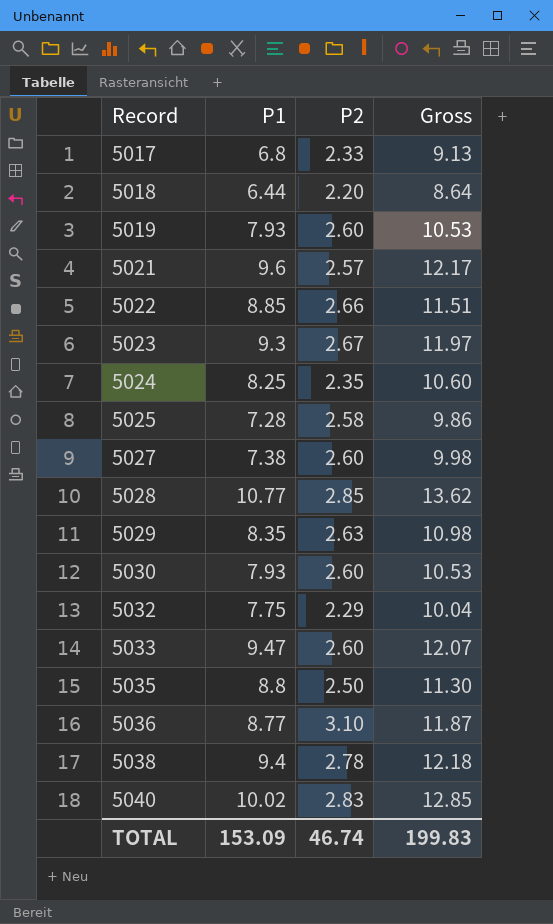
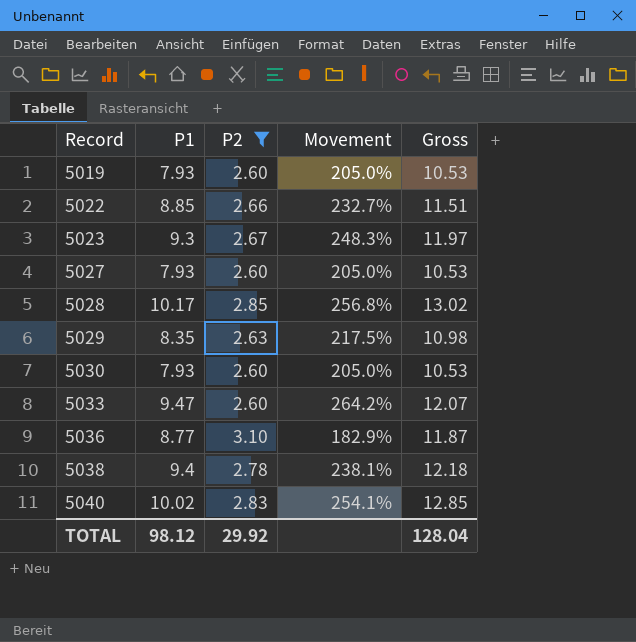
filter: none -> P2 >= 2.60
column Movement | formula: none -> ([P1] - [P2]) / [P2]
5027 | P1: 7.38 -> 7.93
5027 | Gross: 9.98 -> 10.53
5028 | P1: 10.77 -> 10.17
5028 | Gross: 13.62 -> 13.02
TOTAL | P1: 153.09 -> 98.12
TOTAL | P2: 46.74 -> 29.92
TOTAL | Gross: 199.83 -> 128.04

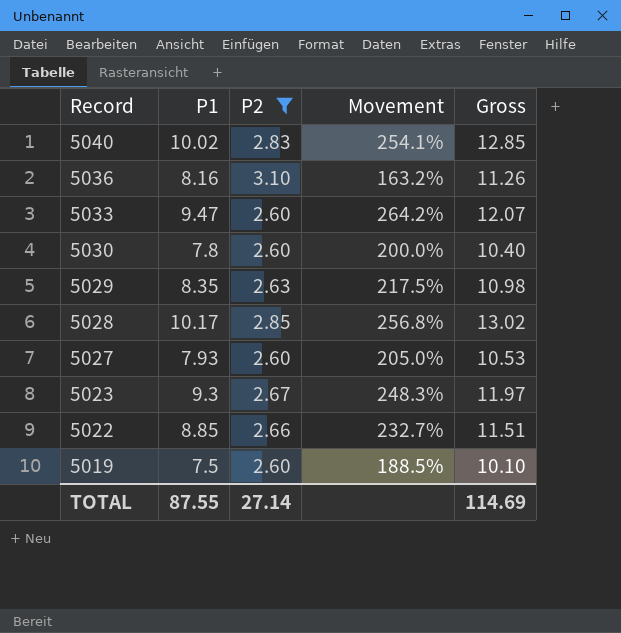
row order: Record ascending -> Record descending
row 5038: 9.4 | 2.78 | 238.1% | 12.18 -> none
5036 | P1: 8.77 -> 8.16
5036 | Movement: 182.9% -> 163.2%
5036 | Gross: 11.87 -> 11.26
5030 | P1: 7.93 -> 7.8
5030 | Movement: 205.0% -> 200.0%
5030 | Gross: 10.53 -> 10.40
5019 | P1: 7.93 -> 7.5
5019 | Movement: 205.0% -> 188.5%
5019 | Gross: 10.53 -> 10.10
TOTAL | P1: 98.12 -> 87.55
TOTAL | P2: 29.92 -> 27.14
TOTAL | Gross: 128.04 -> 114.69

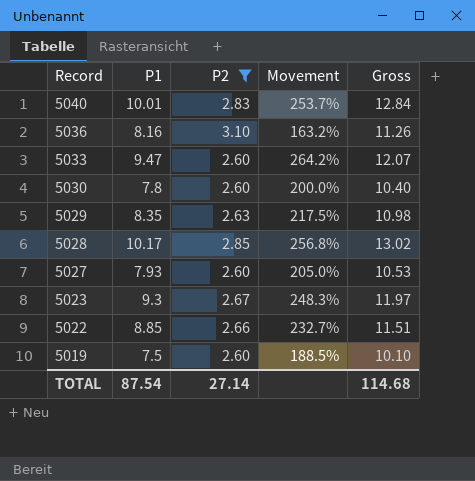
5040 | P1: 10.02 -> 10.01
5040 | Movement: 254.1% -> 253.7%
5040 | Gross: 12.85 -> 12.84
TOTAL | P1: 87.55 -> 87.54
TOTAL | Gross: 114.69 -> 114.68

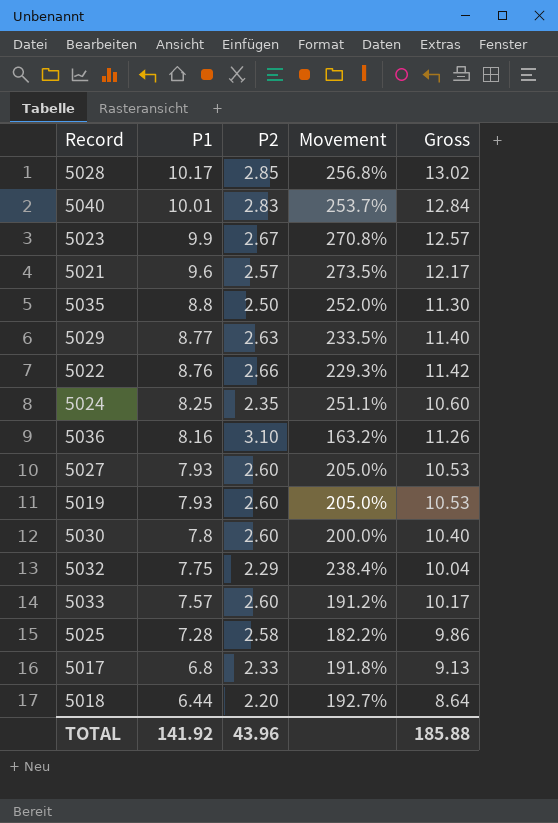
filter: P2 >= 2.60 -> none
row order: Record descending -> P1 descending
5023 | P1: 9.3 -> 9.9
5023 | Movement: 248.3% -> 270.8%
5023 | Gross: 11.97 -> 12.57
5029 | P1: 8.35 -> 8.77
5029 | Movement: 217.5% -> 233.5%
5029 | Gross: 10.98 -> 11.40
5022 | P1: 8.85 -> 8.76
5022 | Movement: 232.7% -> 229.3%
5022 | Gross: 11.51 -> 11.42
5019 | P1: 7.5 -> 7.93
5019 | Movement: 188.5% -> 205.0%
5019 | Gross: 10.10 -> 10.53
5033 | P1: 9.47 -> 7.57
5033 | Movement: 264.2% -> 191.2%
5033 | Gross: 12.07 -> 10.17
TOTAL | P1: 87.54 -> 141.92
TOTAL | P2: 27.14 -> 43.96
TOTAL | Gross: 114.68 -> 185.88

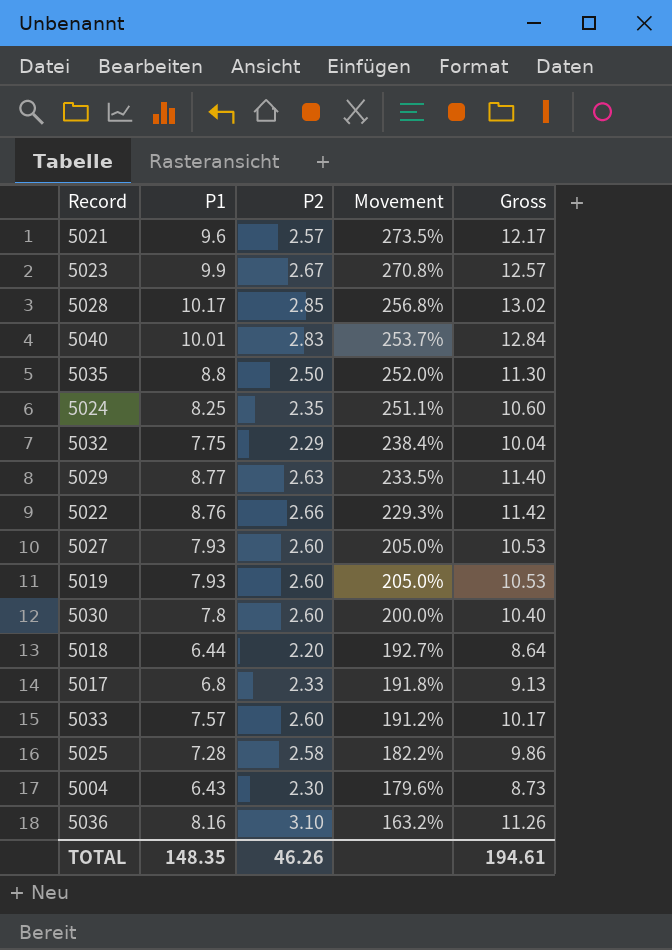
row order: P1 descending -> Movement descending
row 5004: none -> 6.43 | 2.30 | 179.6% | 8.73
TOTAL | P1: 141.92 -> 148.35
TOTAL | P2: 43.96 -> 46.26
TOTAL | Gross: 185.88 -> 194.61

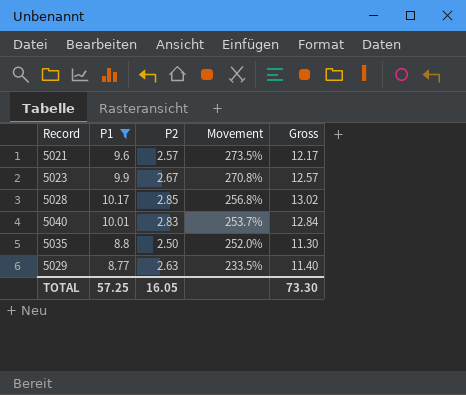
filter: none -> P1 >= 8.77
TOTAL | P1: 148.35 -> 57.25
TOTAL | P2: 46.26 -> 16.05
TOTAL | Gross: 194.61 -> 73.30

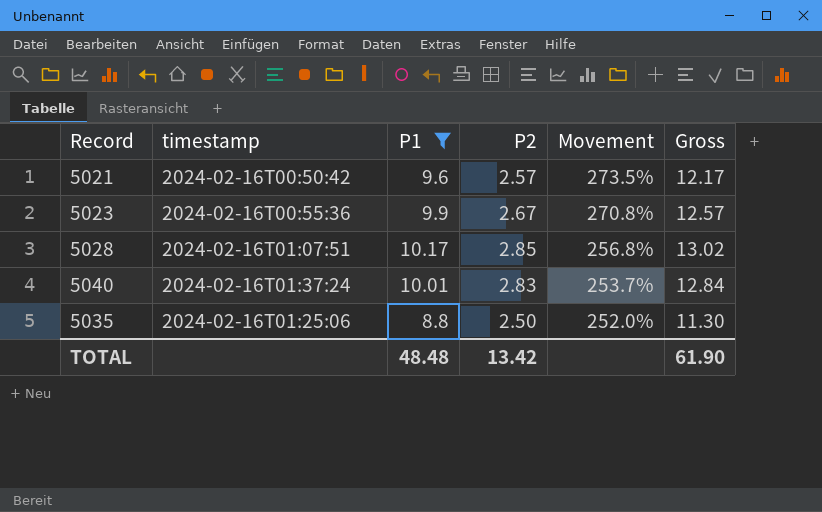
column timestamp | position: none -> 2
row 5029: 8.77 | 2.63 | 233.5% | 11.40 -> none
TOTAL | P1: 57.25 -> 48.48
TOTAL | P2: 16.05 -> 13.42
TOTAL | Gross: 73.30 -> 61.90

